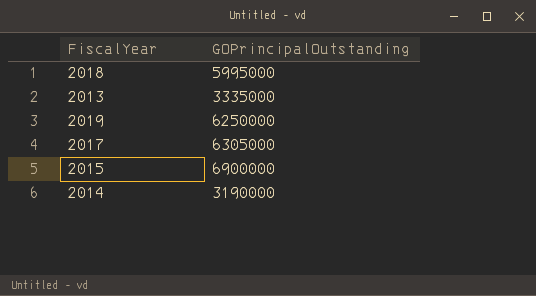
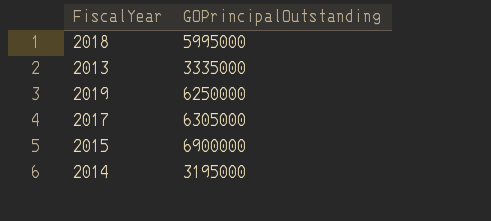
2014 | GOPrincipalOutstanding: 3190000 -> 3195000

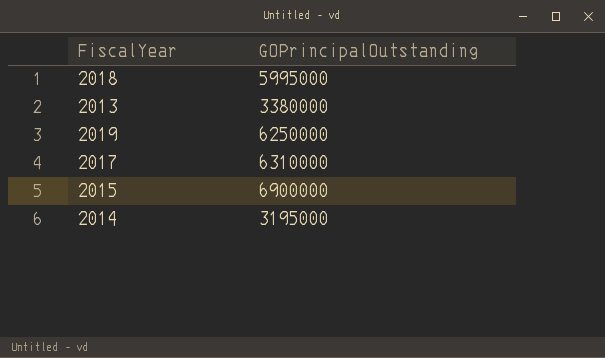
2013 | GOPrincipalOutstanding: 3335000 -> 3380000
2017 | GOPrincipalOutstanding: 6305000 -> 6310000

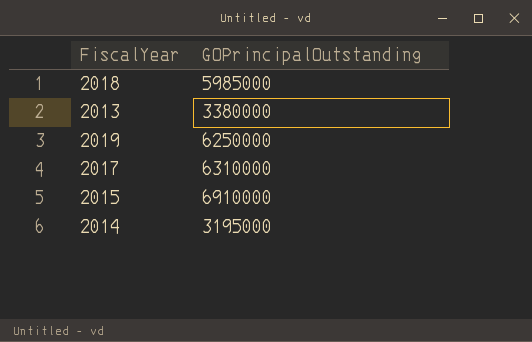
2018 | GOPrincipalOutstanding: 5995000 -> 5985000
2015 | GOPrincipalOutstanding: 6900000 -> 6910000

